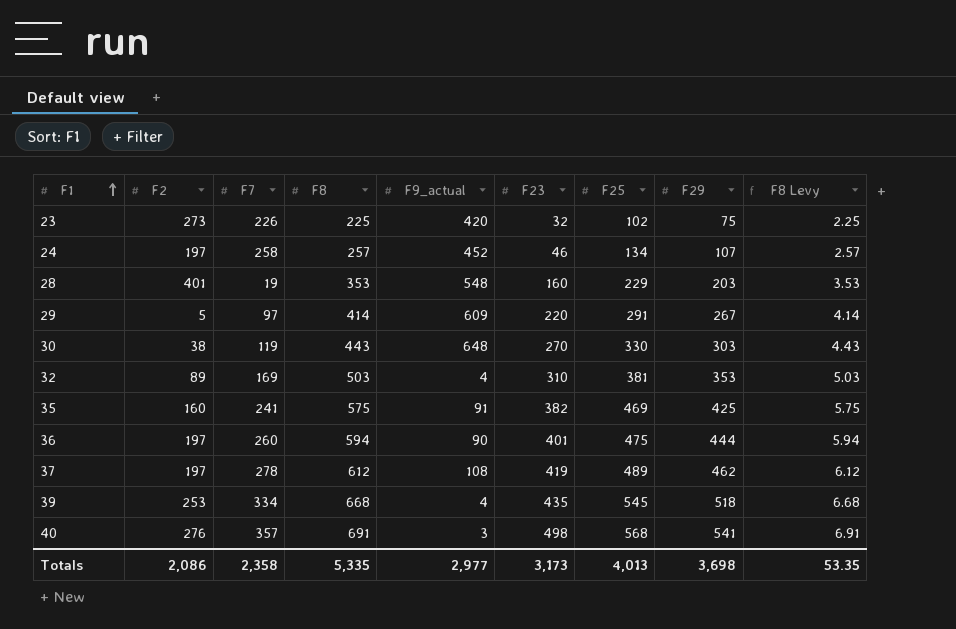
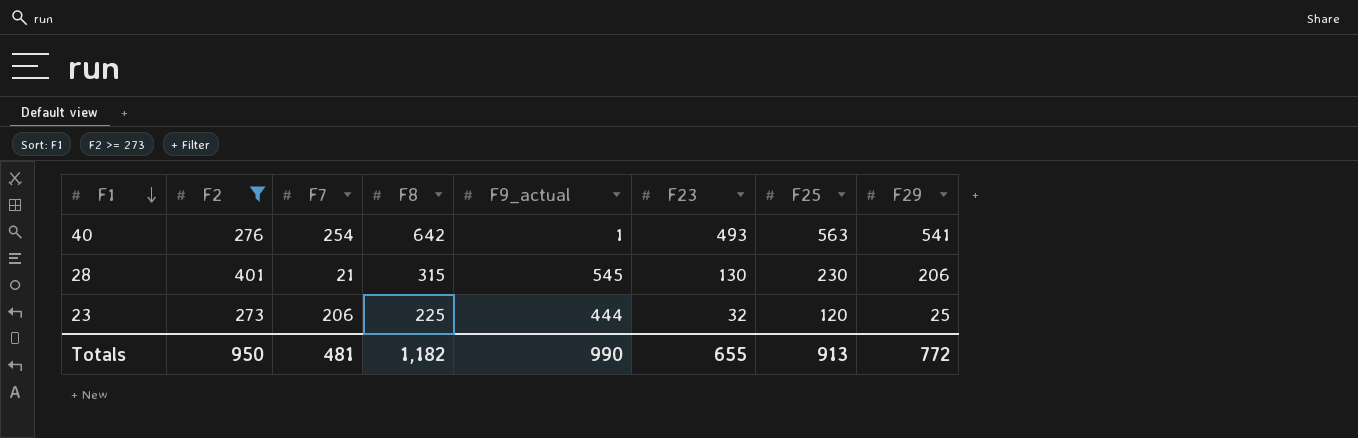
filter: none -> F2 >= 273
row order: F1 ascending -> F1 descending
column F8 Levy | formula: [F8] * 0.01 -> none
40 | F7: 357 -> 254
40 | F8: 691 -> 642
40 | F9_actual: 3 -> 1
40 | F23: 498 -> 493
40 | F25: 568 -> 563
28 | F7: 19 -> 21
28 | F8: 353 -> 315
28 | F9_actual: 548 -> 545
28 | F23: 160 -> 130
28 | F25: 229 -> 230
28 | F29: 203 -> 206
23 | F7: 226 -> 206
23 | F9_actual: 420 -> 444
23 | F25: 102 -> 120
23 | F29: 75 -> 25
Totals | F2: 2,086 -> 950
Totals | F7: 2,358 -> 481
Totals | F8: 5,335 -> 1,182
Totals | F9_actual: 2,977 -> 990
Totals | F23: 3,173 -> 655
Totals | F25: 4,013 -> 913
Totals | F29: 3,698 -> 772

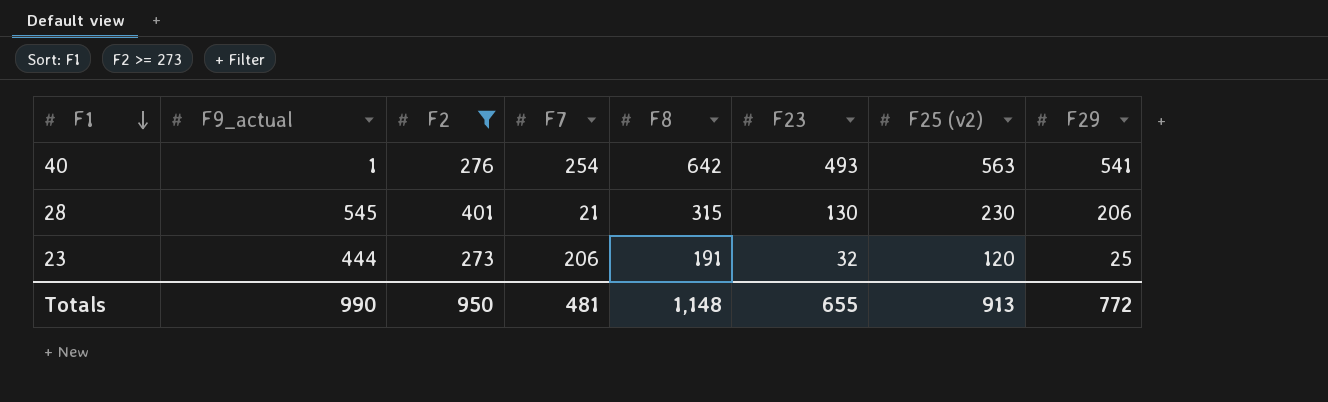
column F9_actual | position: 5 -> 2
column name: F25 -> F25 (v2)
23 | F8: 225 -> 191
Totals | F8: 1,182 -> 1,148

